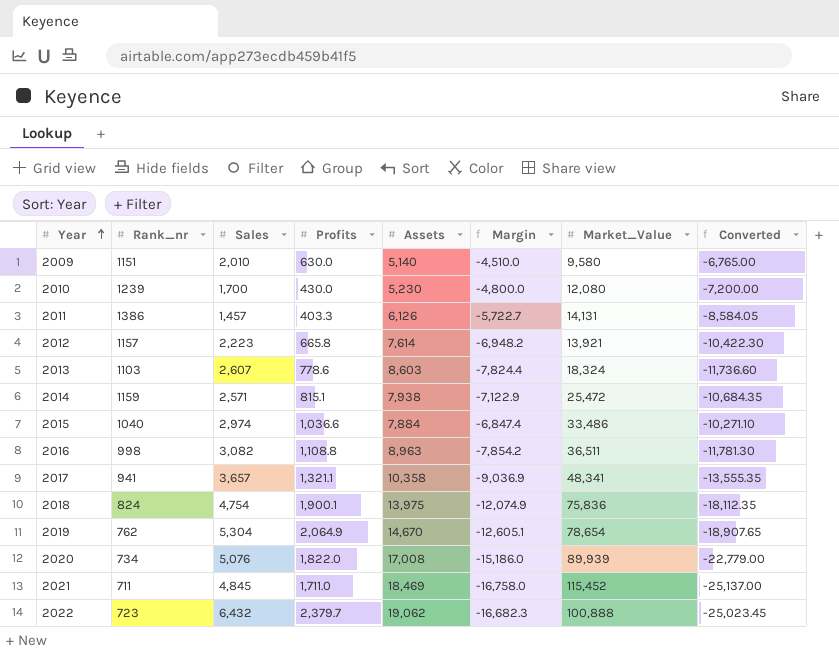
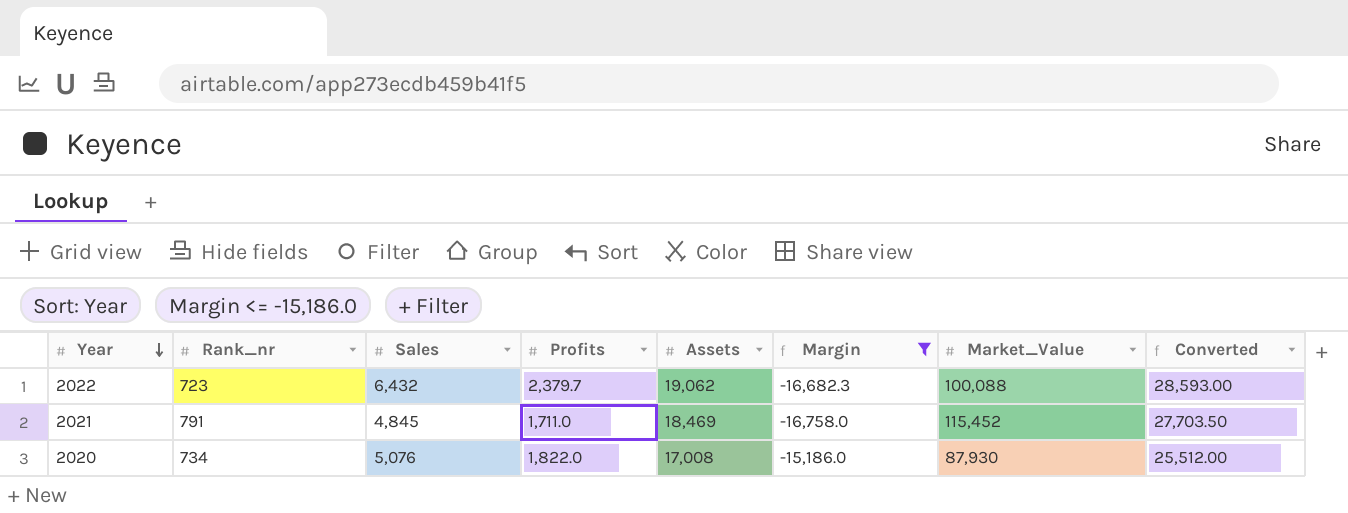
filter: none -> Margin <= -15,186.0
row order: Year ascending -> Year descending
column Converted | formula: [Margin] * 1.5 -> [Assets] * 1.5
2022 | Market_Value: 100,888 -> 100,088
2021 | Rank_nr: 711 -> 791
2020 | Market_Value: 89,939 -> 87,930

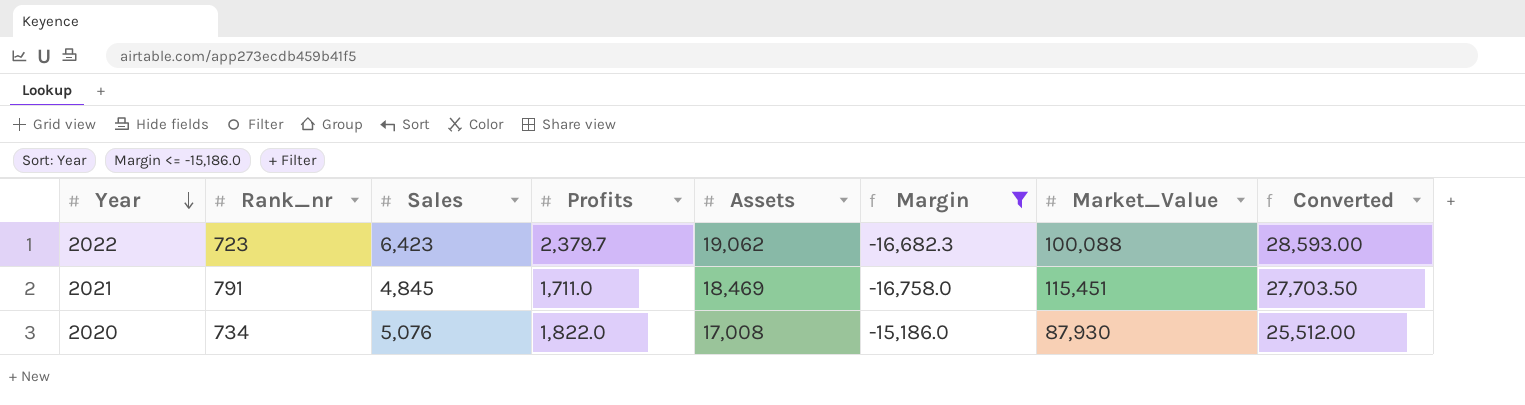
2022 | Sales: 6,432 -> 6,423
2021 | Market_Value: 115,452 -> 115,451

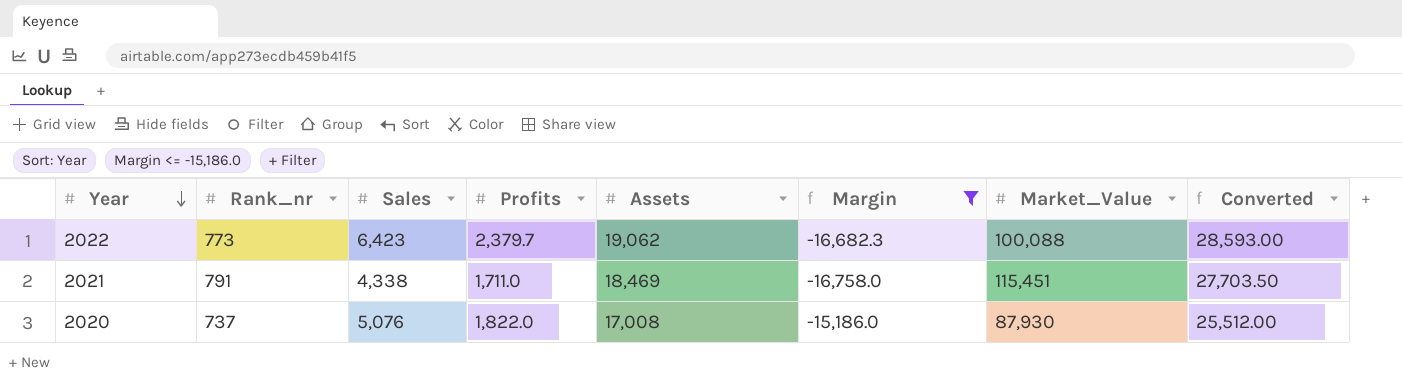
2022 | Rank_nr: 723 -> 773
2021 | Sales: 4,845 -> 4,338
2020 | Rank_nr: 734 -> 737

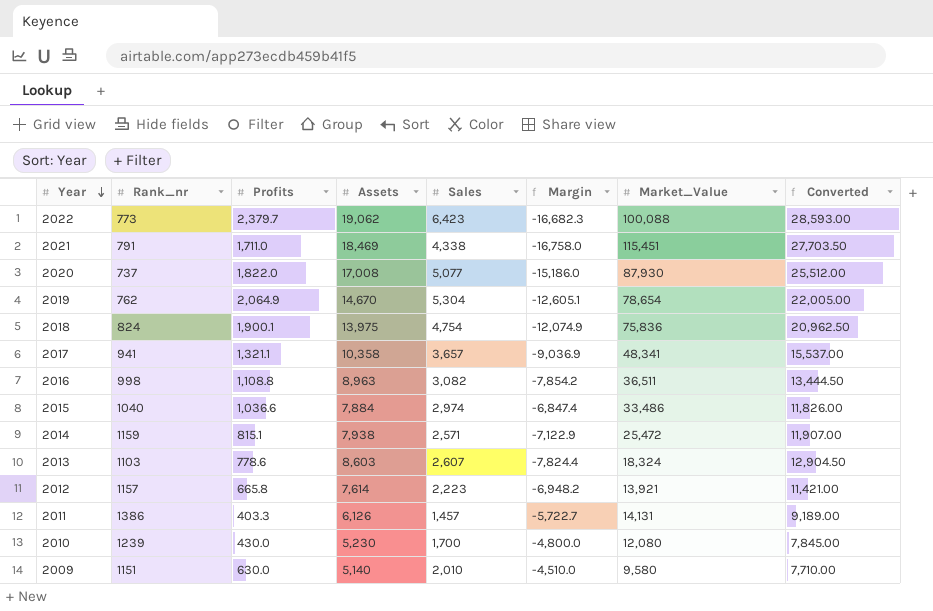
filter: Margin <= -15,186.0 -> none
column Sales | position: 3 -> 5
2020 | Sales: 5,076 -> 5,077

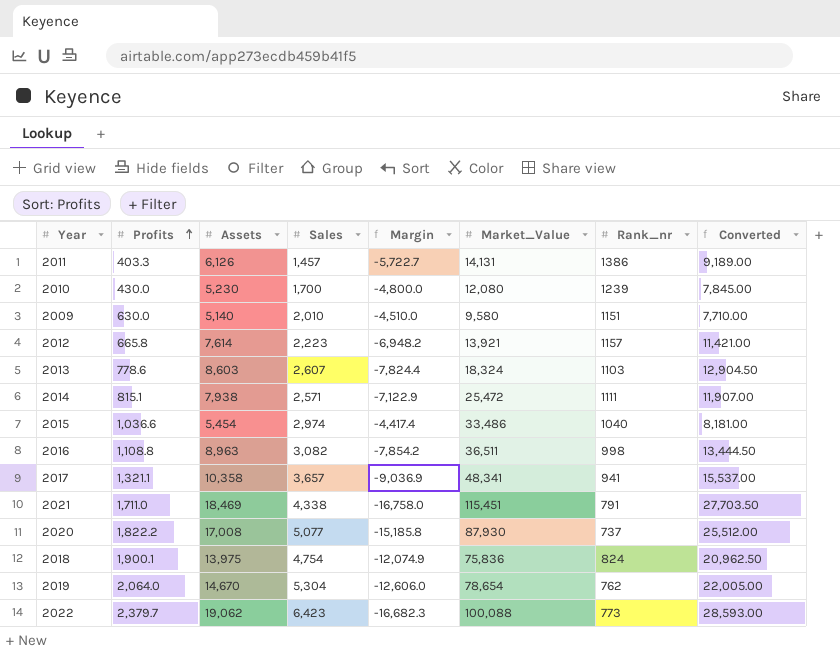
row order: Year descending -> Profits ascending
column Rank_nr | position: 2 -> 7
2014 | Rank_nr: 1159 -> 1111
2015 | Assets: 7,884 -> 5,454
2015 | Margin: -6,847.4 -> -4,417.4
2015 | Converted: 11,826.00 -> 8,181.00
2020 | Profits: 1,822.0 -> 1,822.2
2020 | Margin: -15,186.0 -> -15,185.8
2019 | Profits: 2,064.9 -> 2,064.0
2019 | Margin: -12,605.1 -> -12,606.0

